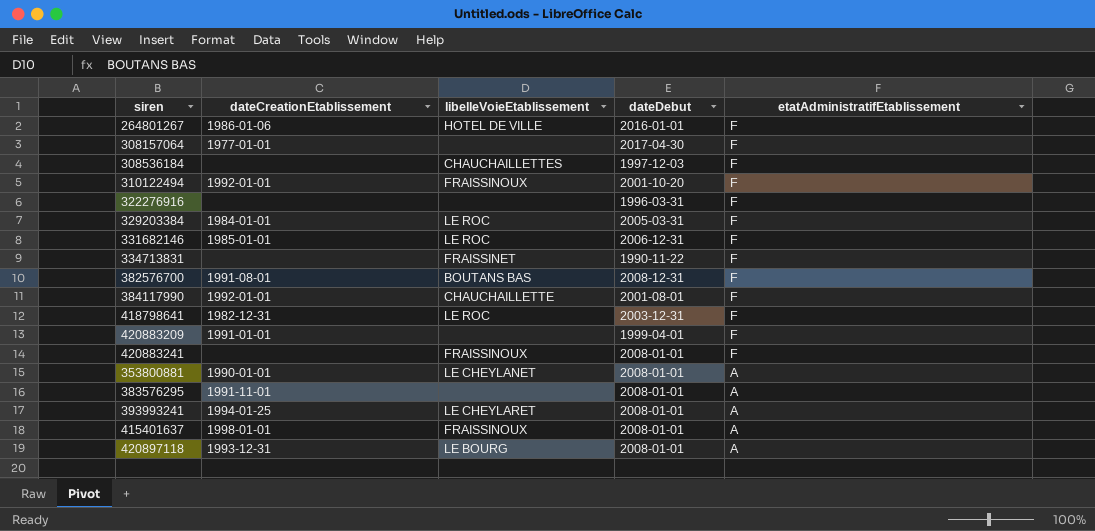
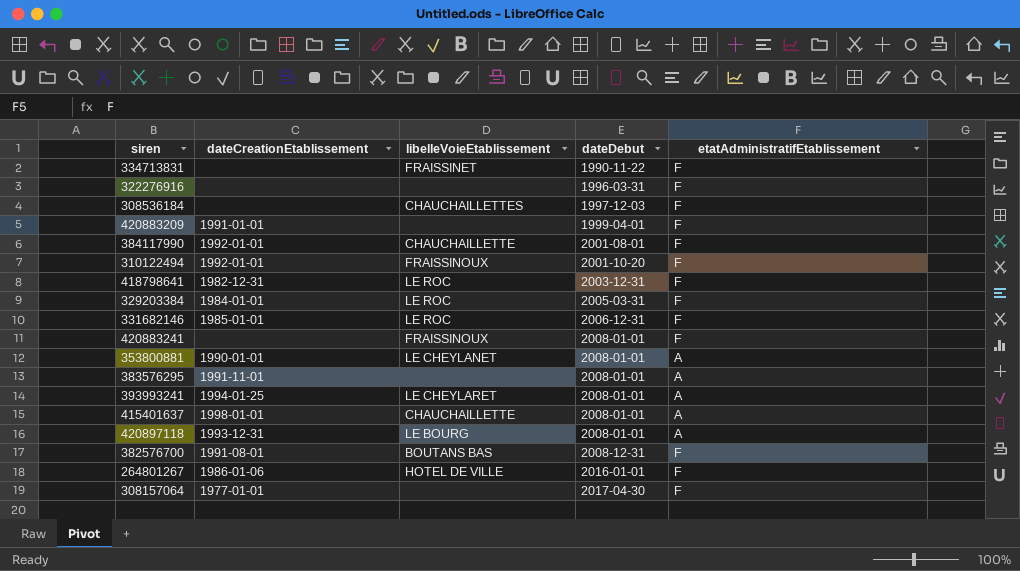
row order: etatAdministratifEtablissement descending -> dateDebut ascending
415401637 | libelleVoieEtablissement: FRAISSINOUX -> CHAUCHAILLETTE

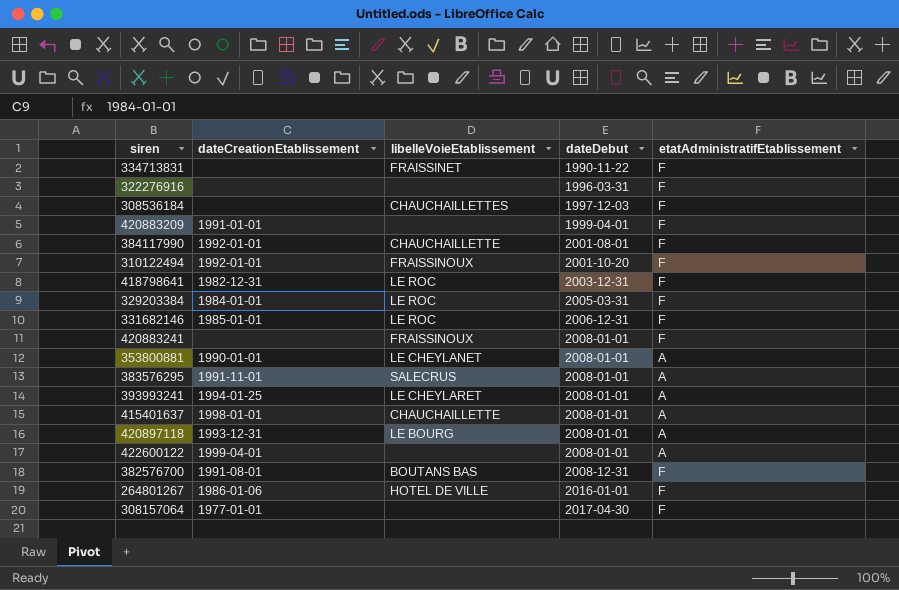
383576295 | libelleVoieEtablissement: none -> SALECRUS
row 422600122: none -> 1999-04-01 | none | 2008-01-01 | A

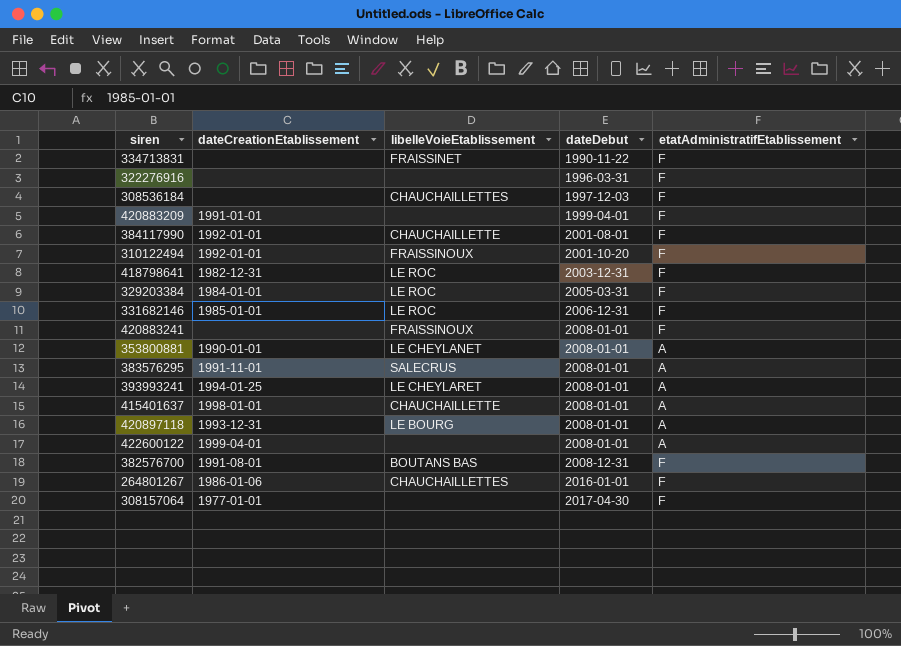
264801267 | libelleVoieEtablissement: HOTEL DE VILLE -> CHAUCHAILLETTES

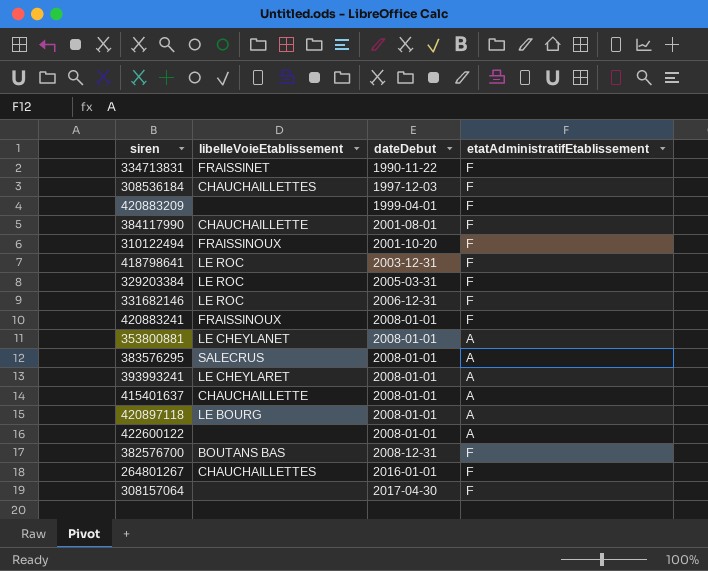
column dateCreationEtablissement | position: 2 -> none
row 322276916: none | none | 1996-03-31 | F -> none

